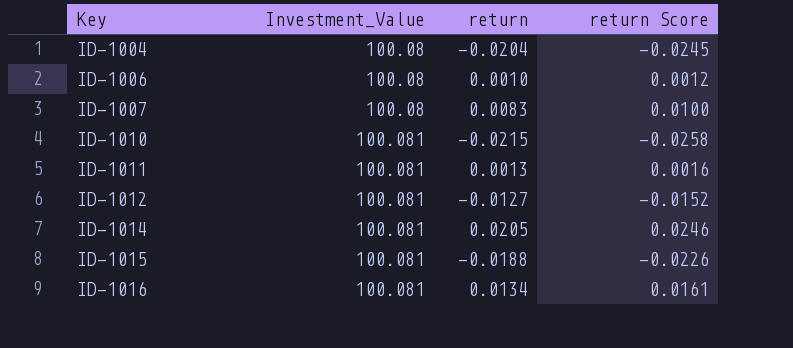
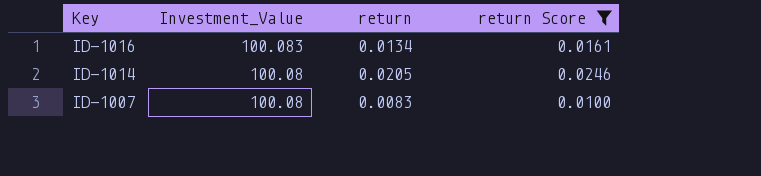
filter: none -> return Score >= 0.0100
row order: Key ascending -> Key descending
ID-1016 | Investment_Value: 100.081 -> 100.083
ID-1014 | Investment_Value: 100.081 -> 100.08

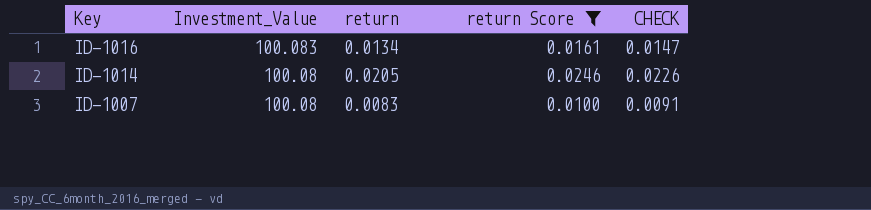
column CHECK | formula: none -> [return] * 1.1

